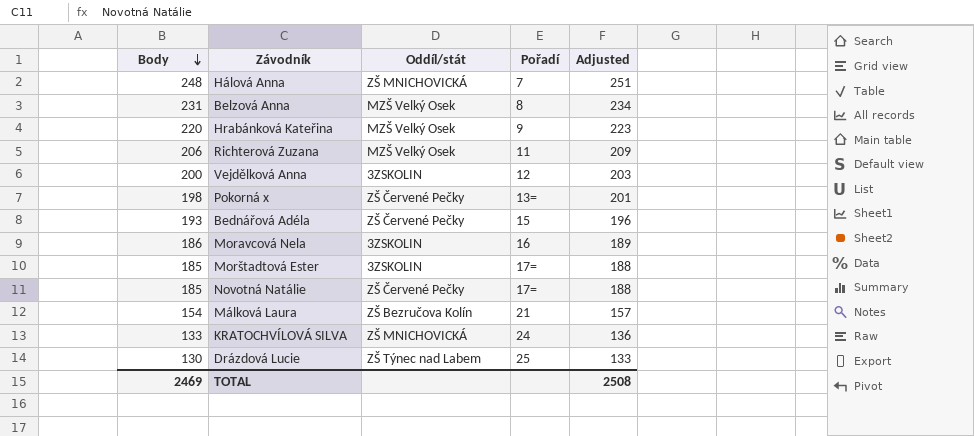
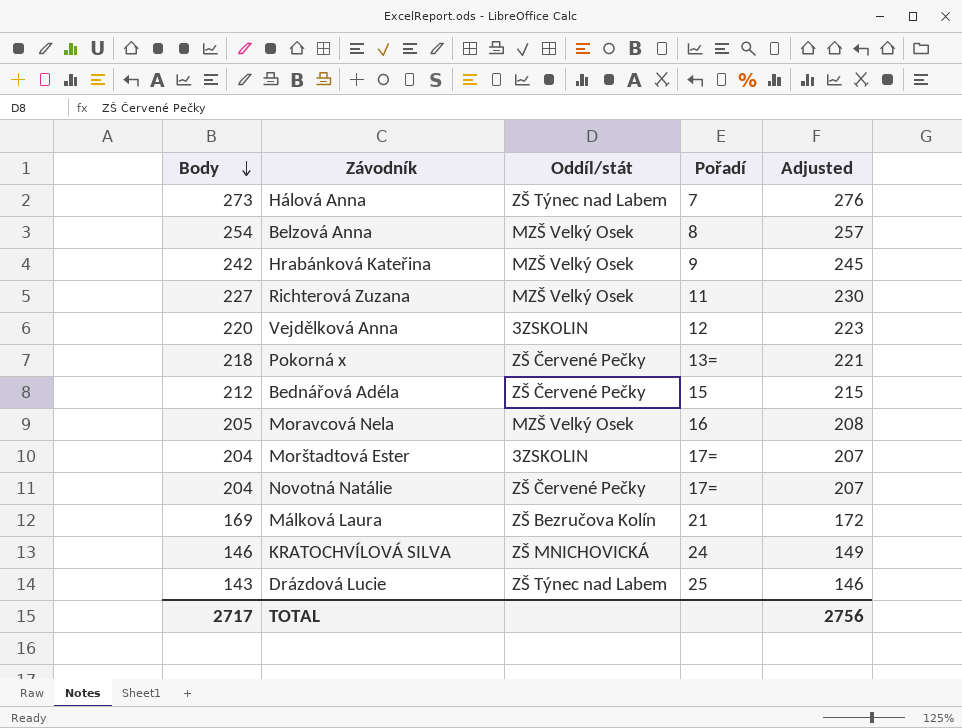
Hálová Anna | Body: 248 -> 273
Hálová Anna | Oddíl/stát: ZŠ MNICHOVICKÁ -> ZŠ Týnec nad Labem
Hálová Anna | Adjusted: 251 -> 276
Belzová Anna | Body: 231 -> 254
Belzová Anna | Adjusted: 234 -> 257
Hrabánková Kateřina | Body: 220 -> 242
Hrabánková Kateřina | Adjusted: 223 -> 245
Richterová Zuzana | Body: 206 -> 227
Richterová Zuzana | Adjusted: 209 -> 230
Vejdělková Anna | Body: 200 -> 220
Vejdělková Anna | Adjusted: 203 -> 223
Pokorná x | Body: 198 -> 218
Pokorná x | Adjusted: 201 -> 221
Bednářová Adéla | Body: 193 -> 212
Bednářová Adéla | Adjusted: 196 -> 215
Moravcová Nela | Body: 186 -> 205
Moravcová Nela | Oddíl/stát: 3ZSKOLIN -> MZŠ Velký Osek
Moravcová Nela | Adjusted: 189 -> 208
Morštadtová Ester | Body: 185 -> 204
Morštadtová Ester | Adjusted: 188 -> 207
Novotná Natálie | Body: 185 -> 204
Novotná Natálie | Adjusted: 188 -> 207
Málková Laura | Body: 154 -> 169
Málková Laura | Adjusted: 157 -> 172
KRATOCHVÍLOVÁ SILVA | Body: 133 -> 146
KRATOCHVÍLOVÁ SILVA | Adjusted: 136 -> 149
Drázdová Lucie | Body: 130 -> 143
Drázdová Lucie | Adjusted: 133 -> 146
TOTAL | Body: 2469 -> 2717
TOTAL | Adjusted: 2508 -> 2756

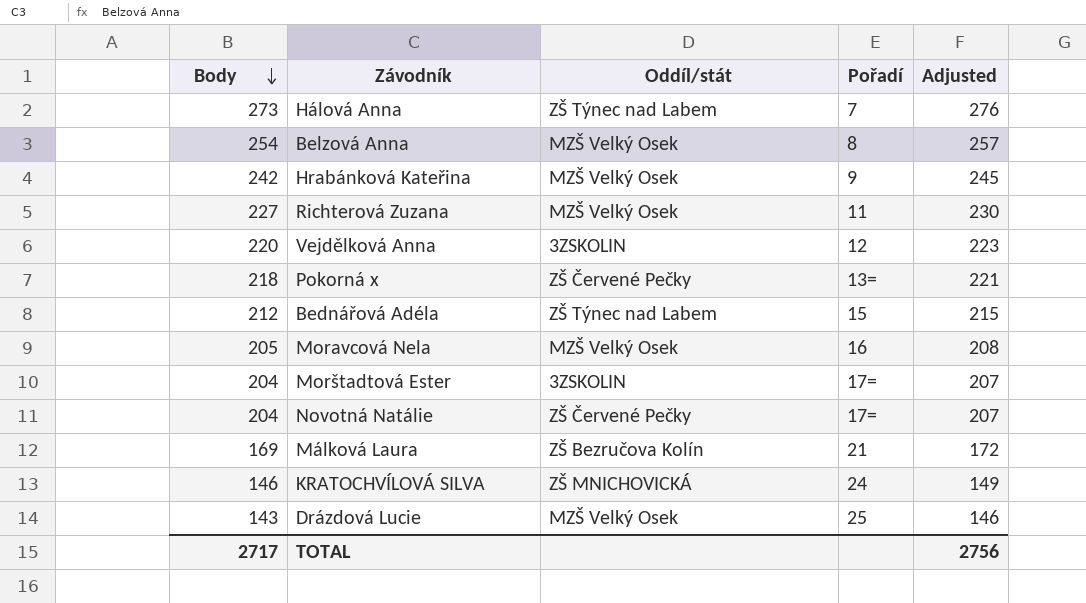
Bednářová Adéla | Oddíl/stát: ZŠ Červené Pečky -> ZŠ Týnec nad Labem
Drázdová Lucie | Oddíl/stát: ZŠ Týnec nad Labem -> MZŠ Velký Osek

